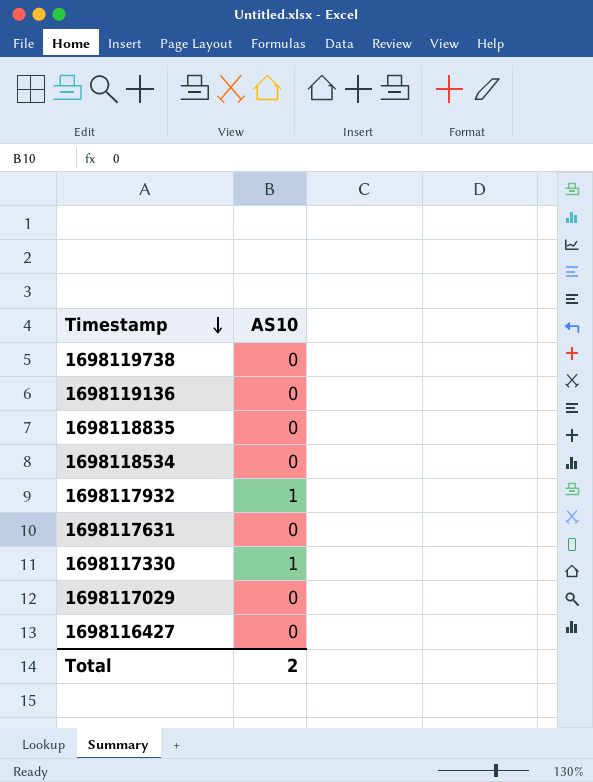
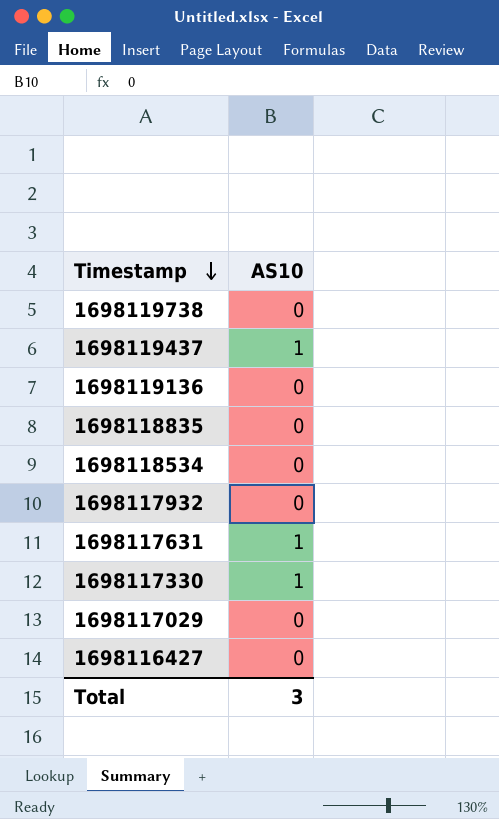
row 1698119437: none -> 1
1698117932 | AS10: 1 -> 0
1698117631 | AS10: 0 -> 1
Total | AS10: 2 -> 3

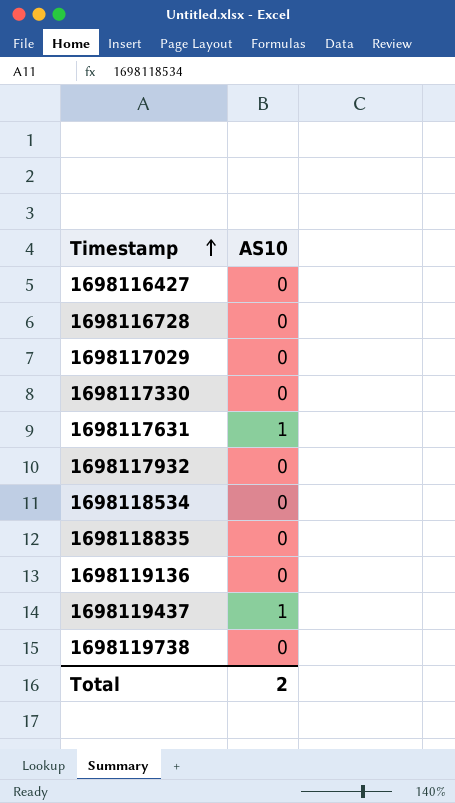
row order: Timestamp descending -> Timestamp ascending
row 1698116728: none -> 0
1698117330 | AS10: 1 -> 0
Total | AS10: 3 -> 2

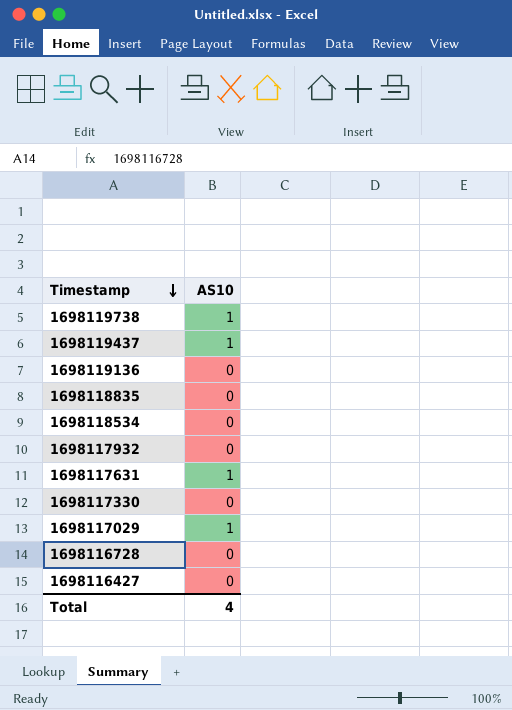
row order: Timestamp ascending -> Timestamp descending
1698119738 | AS10: 0 -> 1
1698117029 | AS10: 0 -> 1
Total | AS10: 2 -> 4

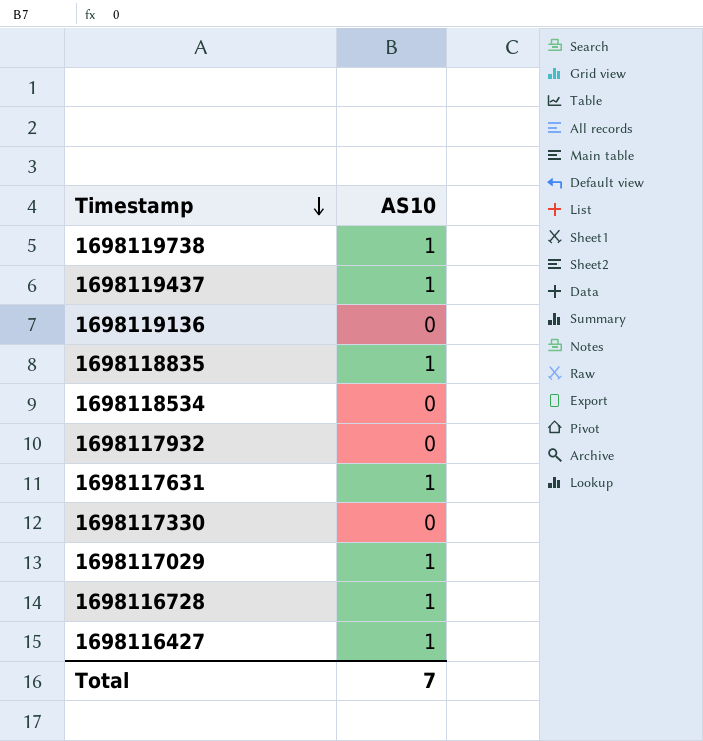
1698118835 | AS10: 0 -> 1
1698116728 | AS10: 0 -> 1
1698116427 | AS10: 0 -> 1
Total | AS10: 4 -> 7

